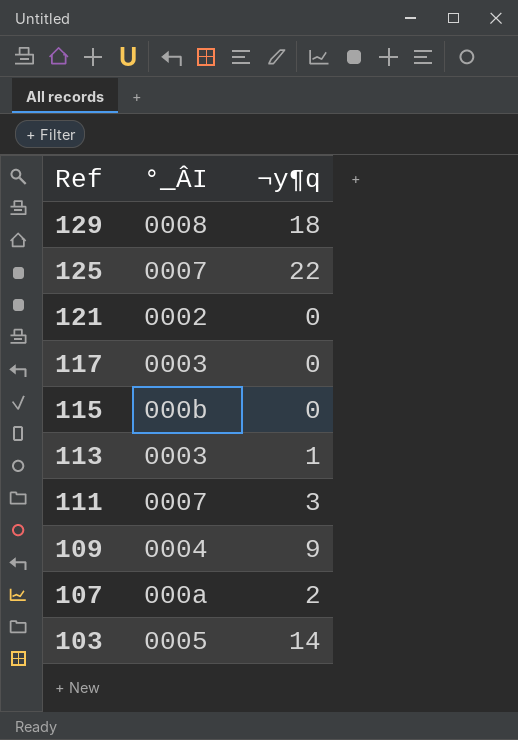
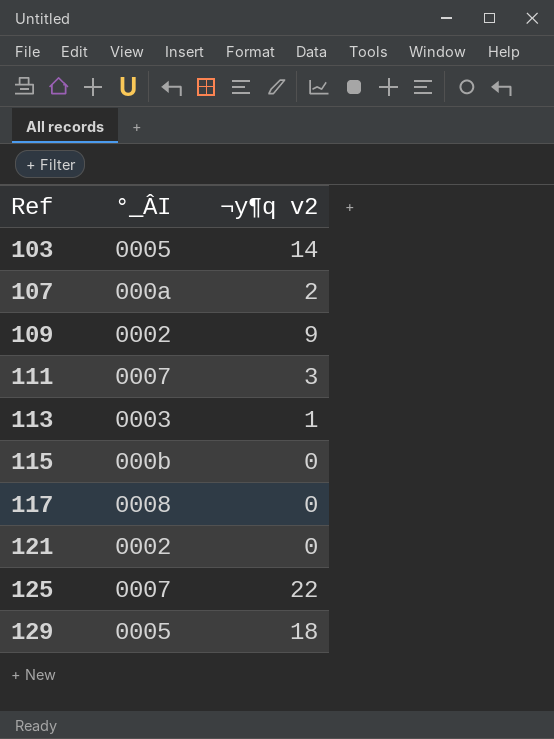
row order: Ref descending -> Ref ascending
column name: ¬y¶q -> ¬y¶q v2
109 | °_ÂI: 0004 -> 0002
117 | °_ÂI: 0003 -> 0008
129 | °_ÂI: 0008 -> 0005

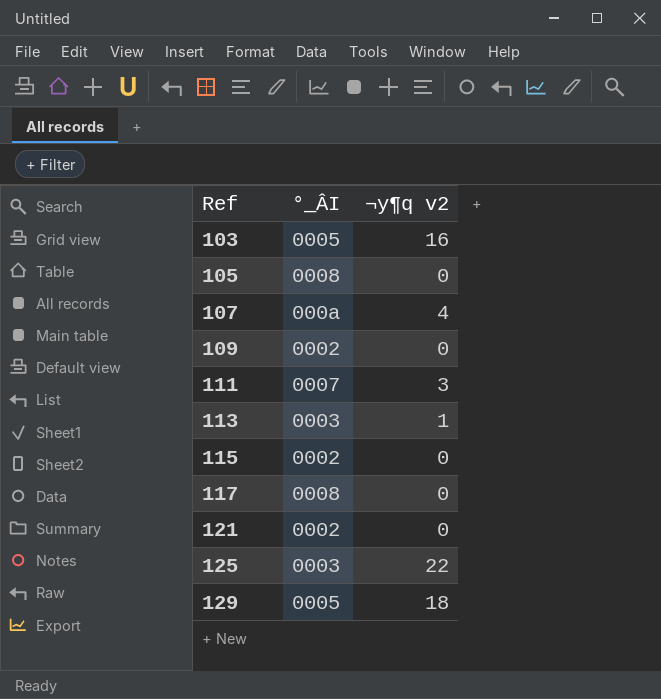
103 | ¬y¶q v2: 14 -> 16
row 105: none -> 0008 | 0
107 | ¬y¶q v2: 2 -> 4
109 | ¬y¶q v2: 9 -> 0
115 | °_ÂI: 000b -> 0002
125 | °_ÂI: 0007 -> 0003

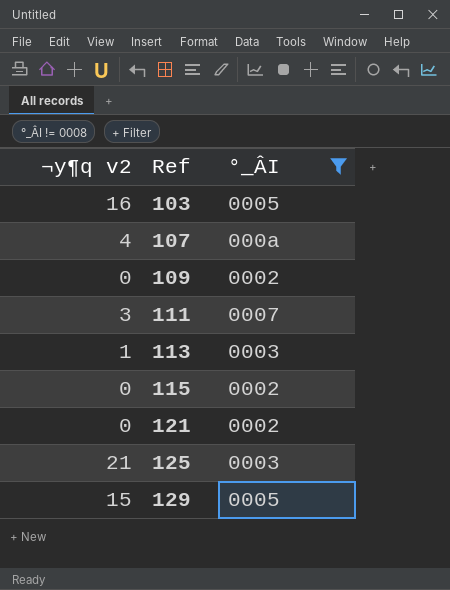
filter: none -> °_ÂI != 0008
column ¬y¶q v2 | position: 3 -> 1
125 | ¬y¶q v2: 22 -> 21
129 | ¬y¶q v2: 18 -> 15

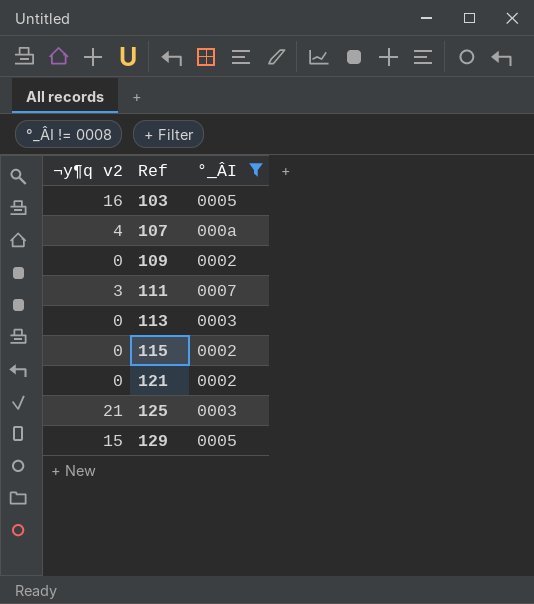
113 | ¬y¶q v2: 1 -> 0

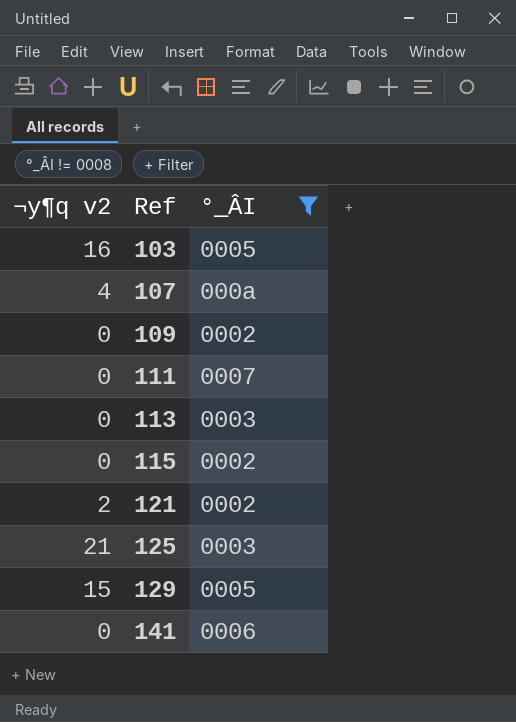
111 | ¬y¶q v2: 3 -> 0
121 | ¬y¶q v2: 0 -> 2
row 141: none -> 0 | 0006

